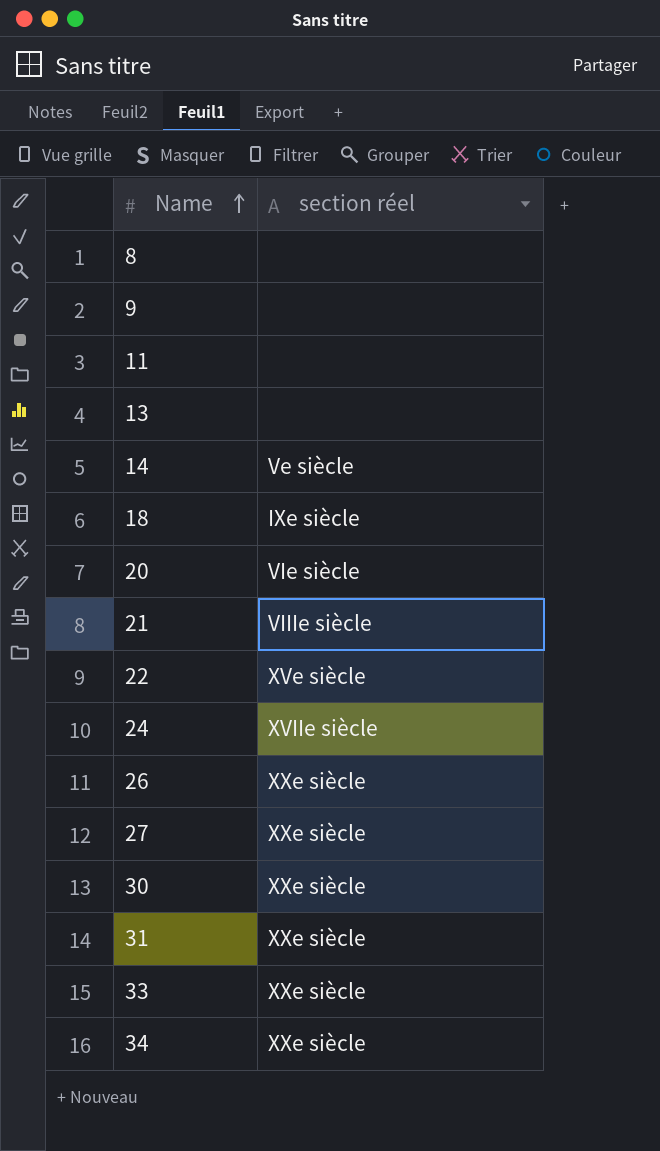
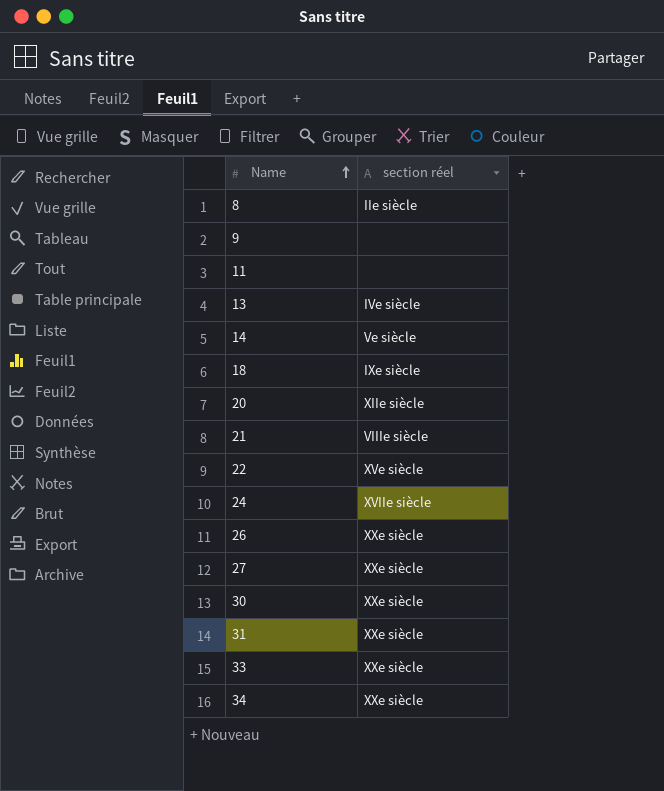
8 | section réel: none -> IIe siècle
13 | section réel: none -> IVe siècle
20 | section réel: VIe siècle -> XIIe siècle

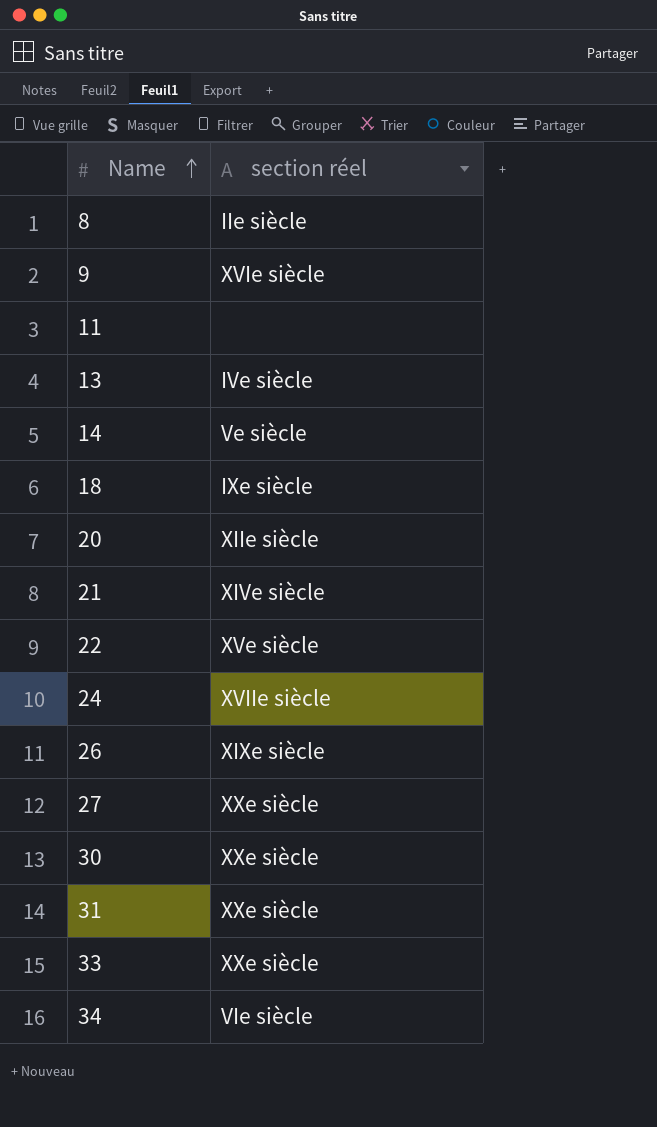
9 | section réel: none -> XVIe siècle
21 | section réel: VIIIe siècle -> XIVe siècle
26 | section réel: XXe siècle -> XIXe siècle
34 | section réel: XXe siècle -> VIe siècle

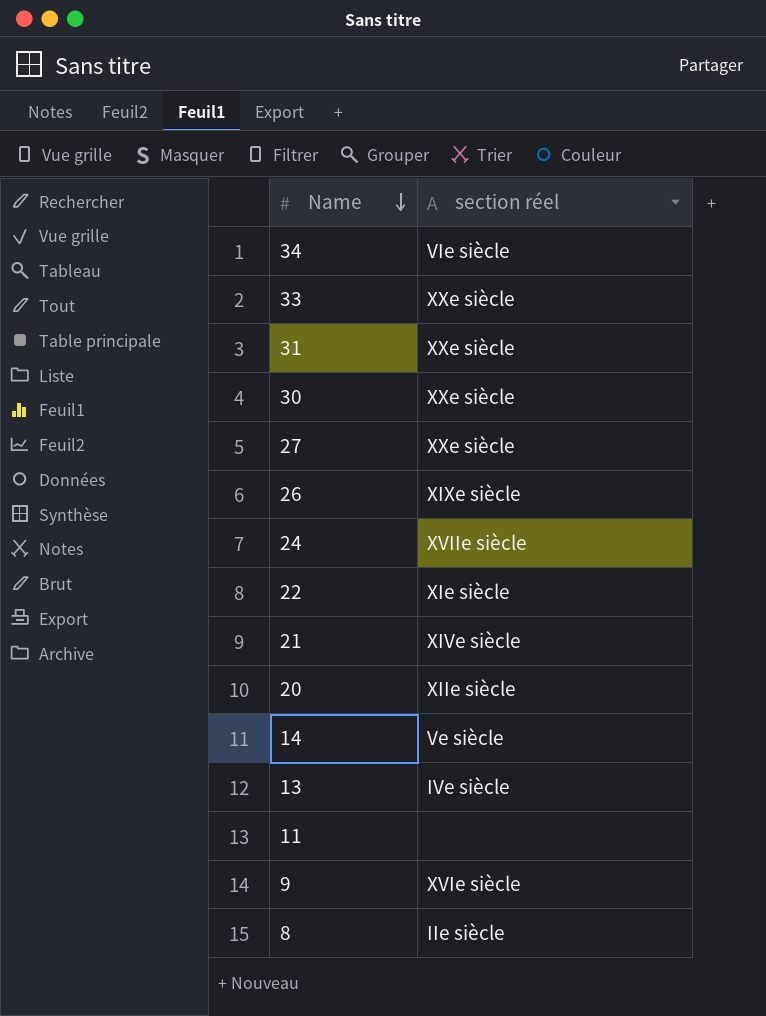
row order: Name ascending -> Name descending
row 18: IXe siècle -> none
22 | section réel: XVe siècle -> XIe siècle

